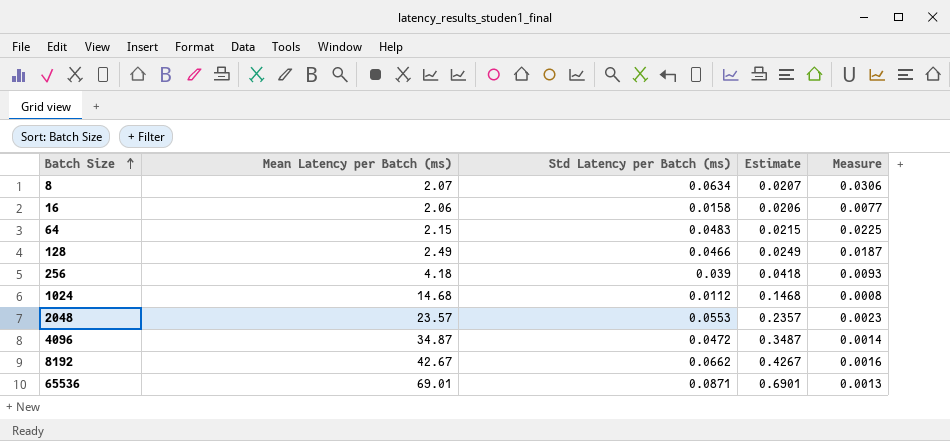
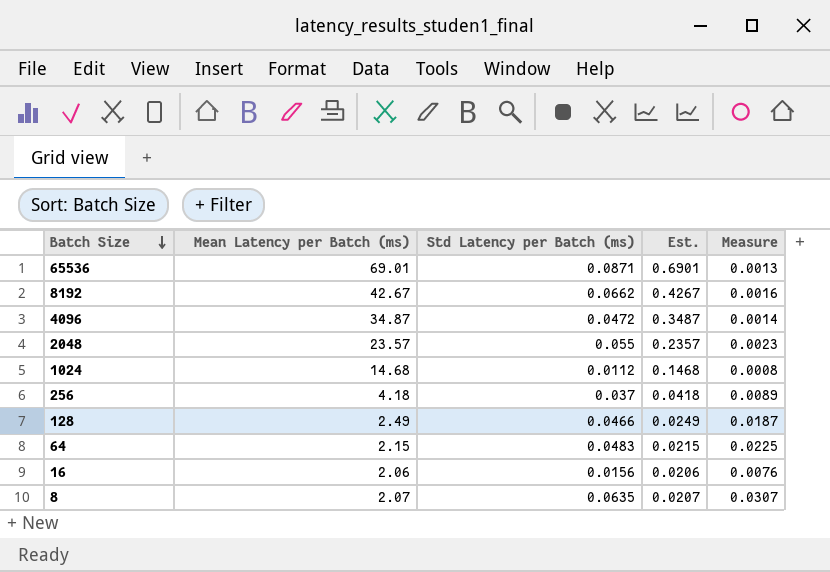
row order: Batch Size ascending -> Batch Size descending
column name: Estimate -> Est.
2048 | Std Latency per Batch (ms): 0.0553 -> 0.055
256 | Std Latency per Batch (ms): 0.039 -> 0.037
256 | Measure: 0.0093 -> 0.0089
16 | Std Latency per Batch (ms): 0.0158 -> 0.0156
16 | Measure: 0.0077 -> 0.0076
8 | Std Latency per Batch (ms): 0.0634 -> 0.0635
8 | Measure: 0.0306 -> 0.0307

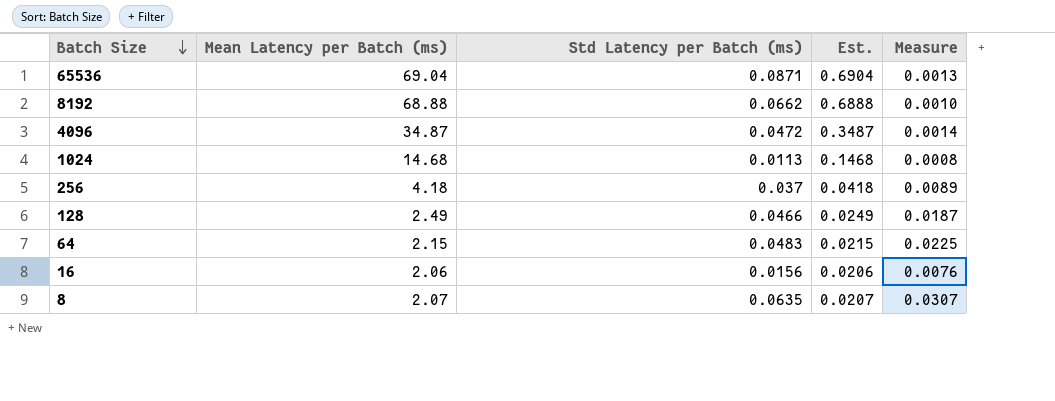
row 2048: 23.57 | 0.055 | 0.2357 | 0.0023 -> none
65536 | Mean Latency per Batch (ms): 69.01 -> 69.04
65536 | Est.: 0.6901 -> 0.6904
8192 | Mean Latency per Batch (ms): 42.67 -> 68.88
8192 | Est.: 0.4267 -> 0.6888
8192 | Measure: 0.0016 -> 0.0010
1024 | Std Latency per Batch (ms): 0.0112 -> 0.0113

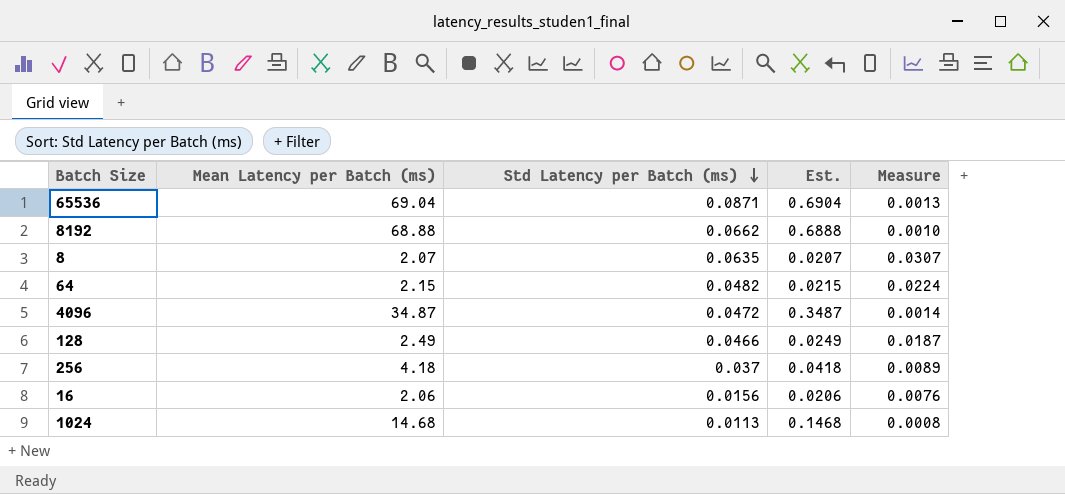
row order: Batch Size descending -> Std Latency per Batch (ms) descending
64 | Std Latency per Batch (ms): 0.0483 -> 0.0482
64 | Measure: 0.0225 -> 0.0224

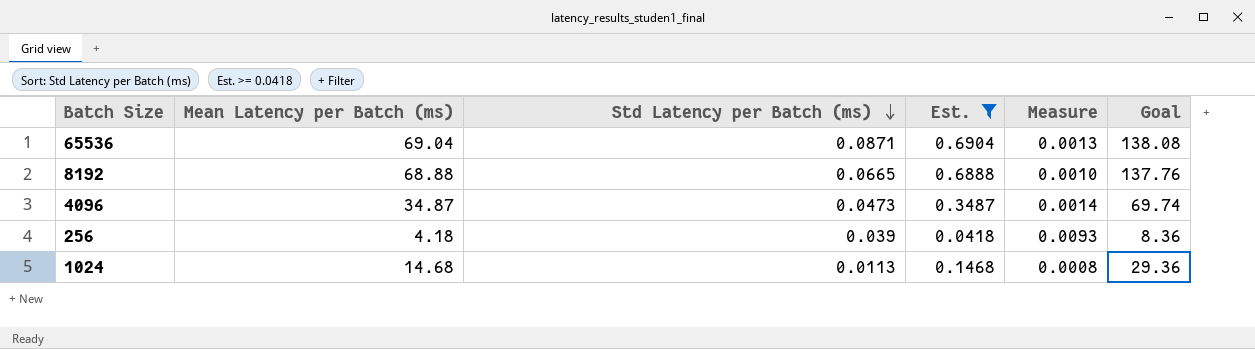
filter: none -> Est. >= 0.0418
column Goal | formula: none -> [Mean Latency per Batch (ms)] * 2
8192 | Std Latency per Batch (ms): 0.0662 -> 0.0665
4096 | Std Latency per Batch (ms): 0.0472 -> 0.0473
256 | Std Latency per Batch (ms): 0.037 -> 0.039
256 | Measure: 0.0089 -> 0.0093

